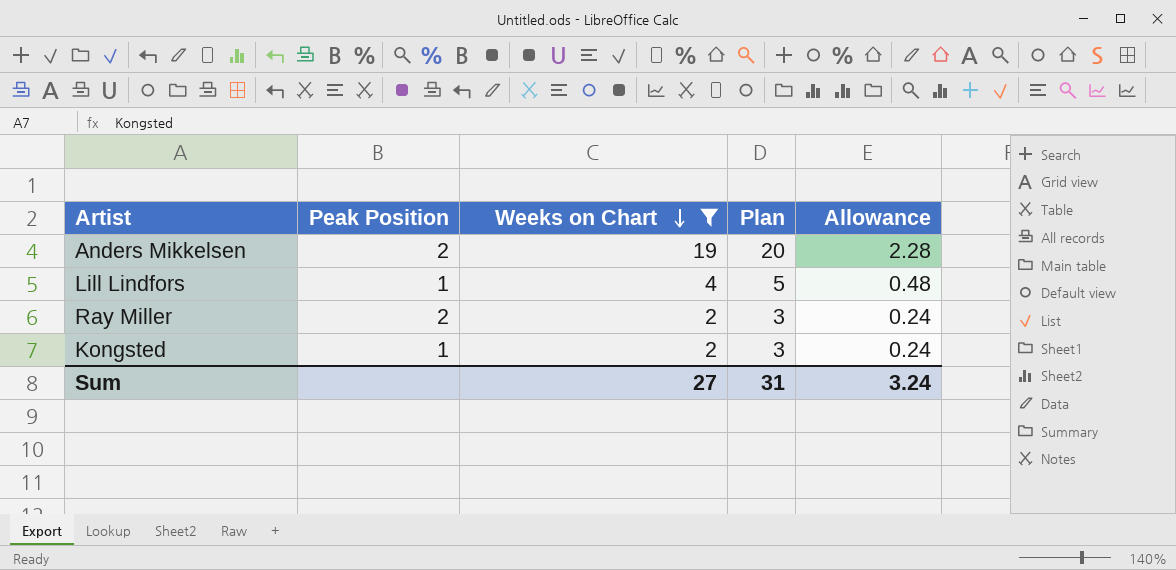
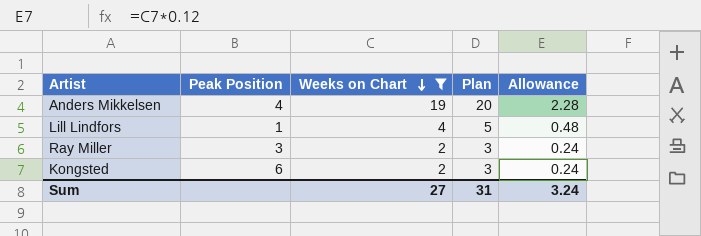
Anders Mikkelsen | Peak Position: 2 -> 4
Ray Miller | Peak Position: 2 -> 3
Kongsted | Peak Position: 1 -> 6

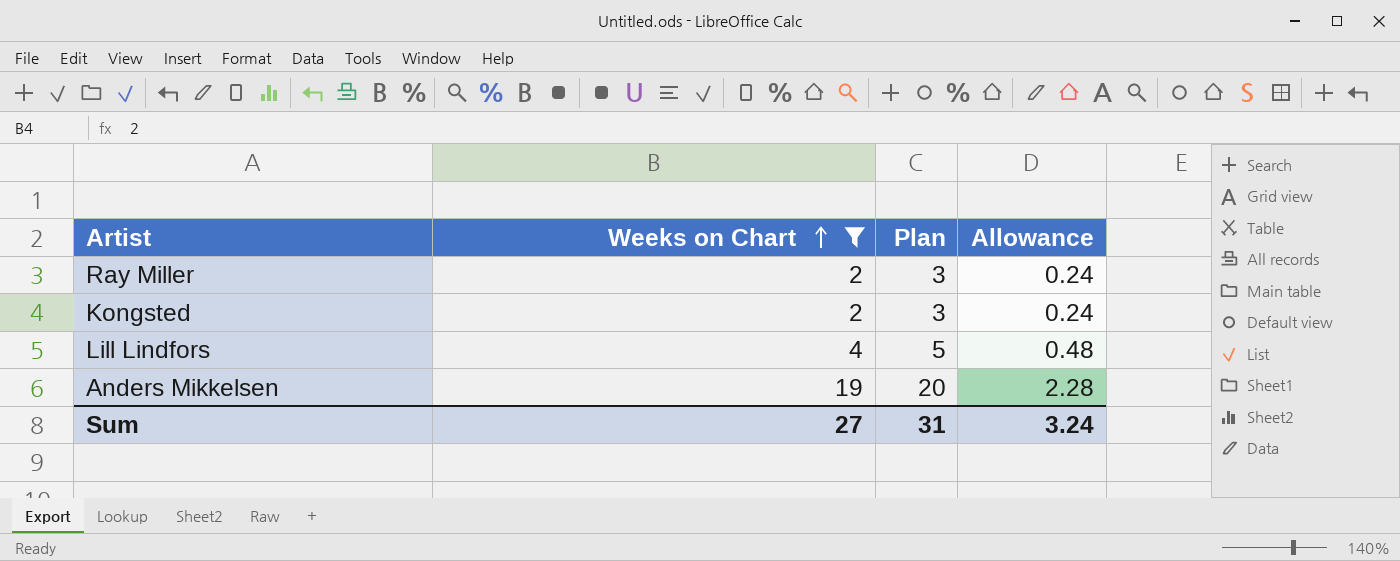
row order: Weeks on Chart descending -> Weeks on Chart ascending
column Peak Position | position: 2 -> none

